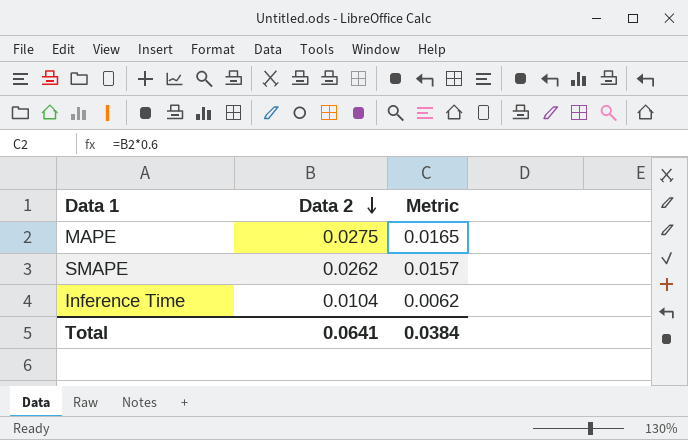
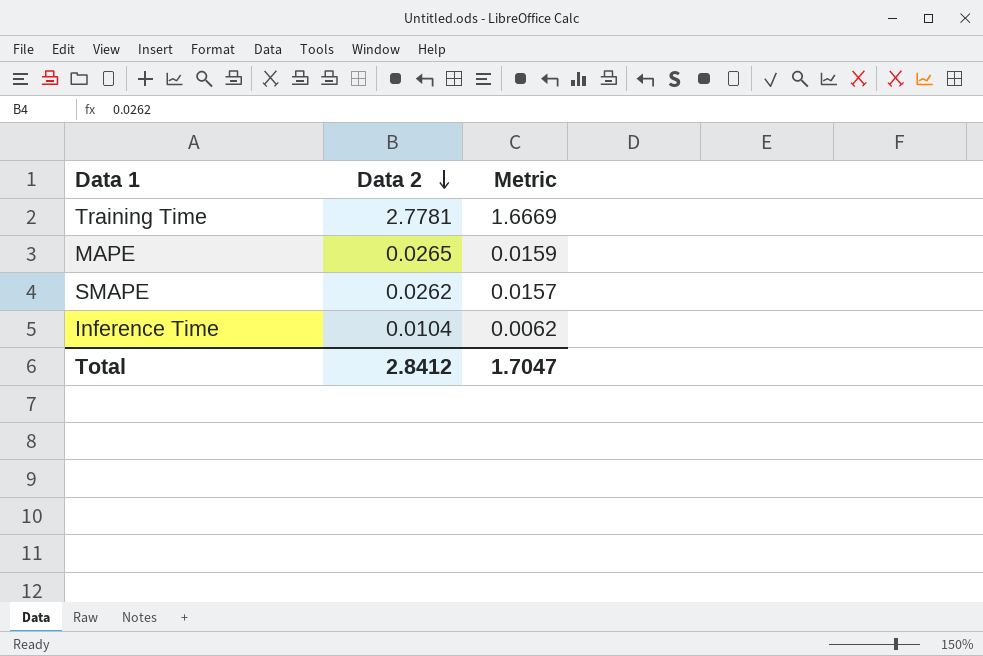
row Training Time: none -> 2.7781 | 1.6669
MAPE | Data 2: 0.0275 -> 0.0265
MAPE | Metric: 0.0165 -> 0.0159
Total | Data 2: 0.0641 -> 2.8412
Total | Metric: 0.0384 -> 1.7047

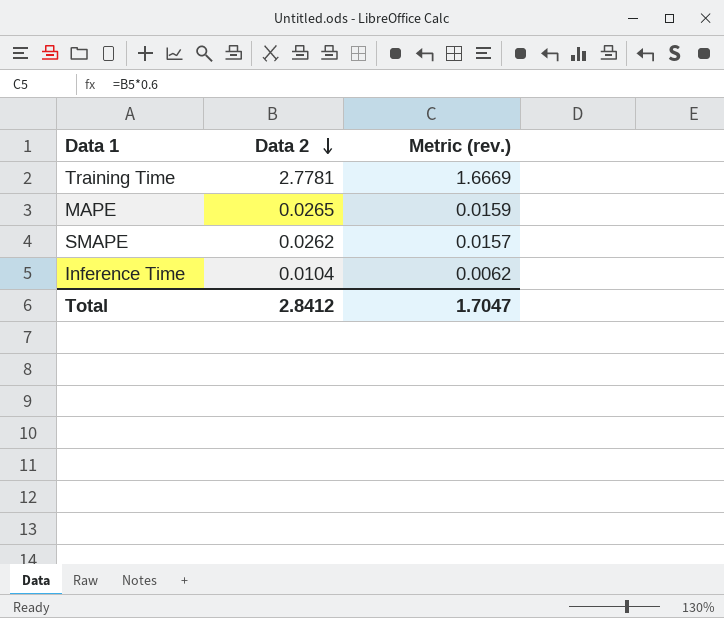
column name: Metric -> Metric (rev.)

